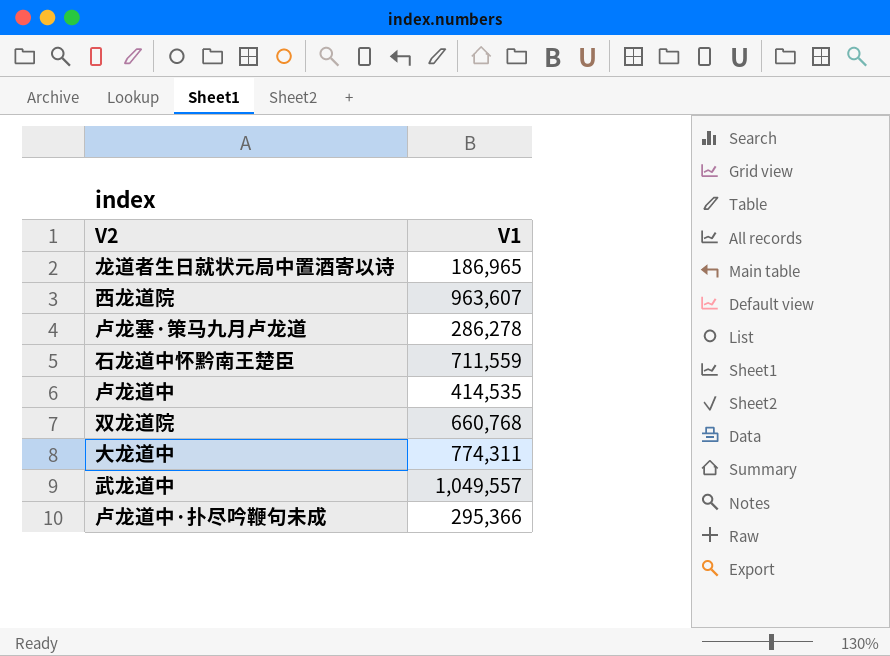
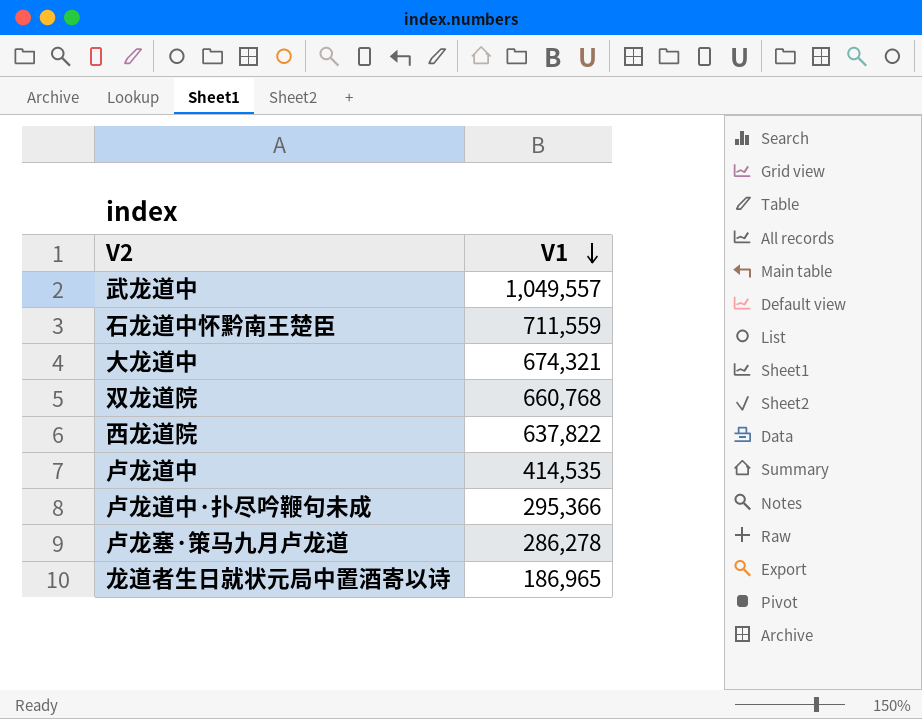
row order: none -> V1 descending
大龙道中 | V1: 774,311 -> 674,321
西龙道院 | V1: 963,607 -> 637,822

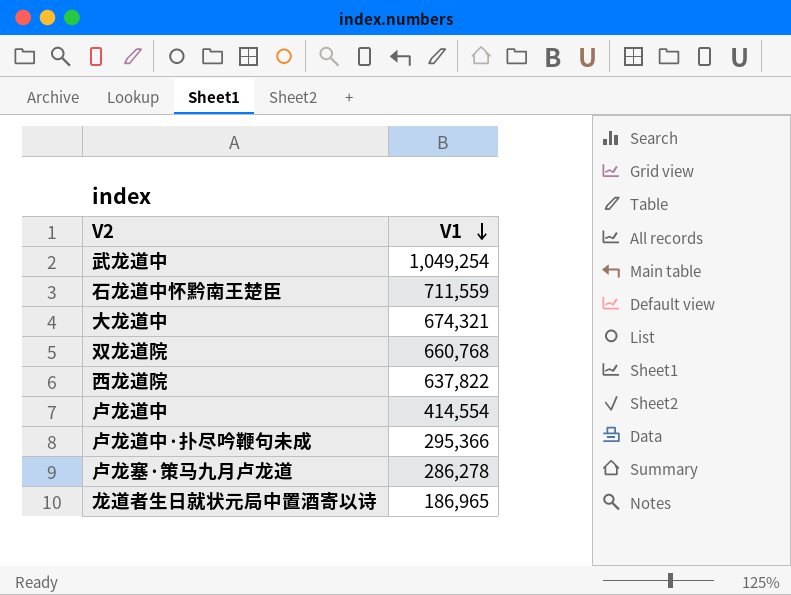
武龙道中 | V1: 1,049,557 -> 1,049,254
卢龙道中 | V1: 414,535 -> 414,554

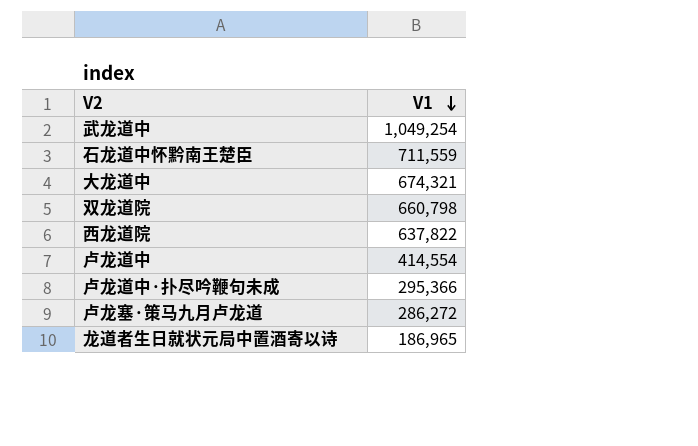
双龙道院 | V1: 660,768 -> 660,798
卢龙塞·策马九月卢龙道 | V1: 286,278 -> 286,272

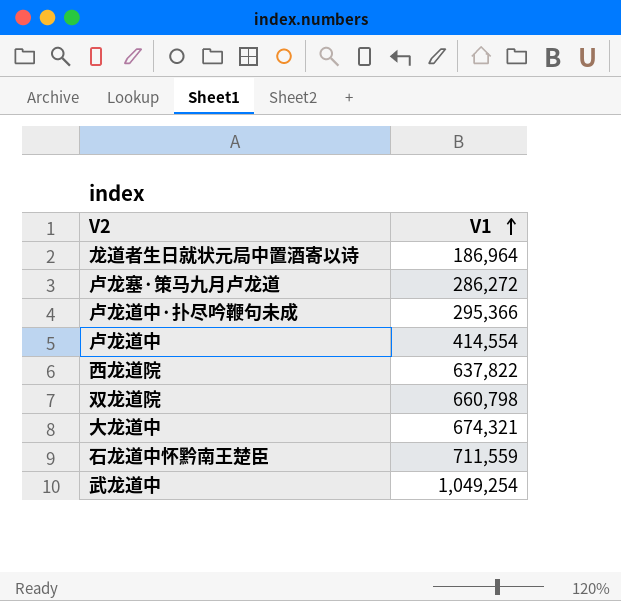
row order: V1 descending -> V1 ascending
龙道者生日就状元局中置酒寄以诗 | V1: 186,965 -> 186,964

